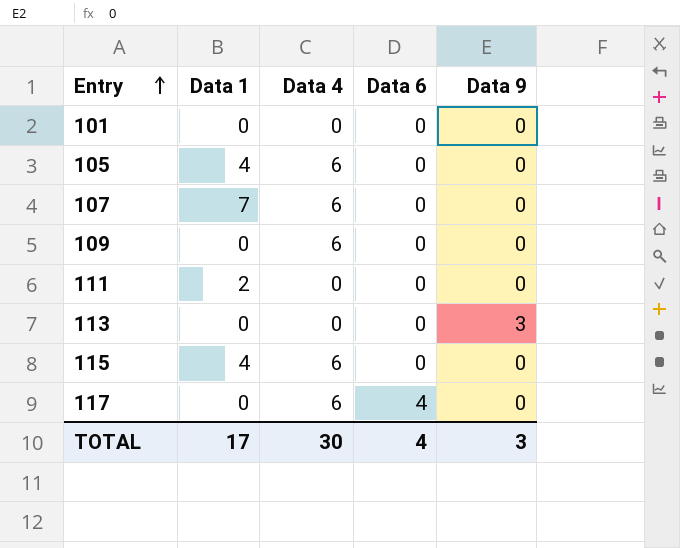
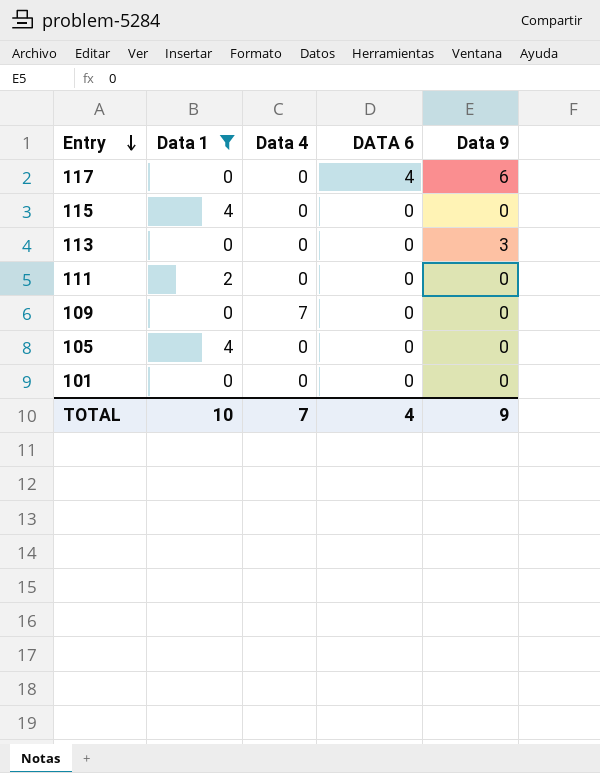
filter: none -> Data 1 != 7
row order: Entry ascending -> Entry descending
column name: Data 6 -> DATA 6
117 | Data 4: 6 -> 0
117 | Data 9: 0 -> 6
115 | Data 4: 6 -> 0
109 | Data 4: 6 -> 7
105 | Data 4: 6 -> 0
TOTAL | Data 1: 17 -> 10
TOTAL | Data 4: 30 -> 7
TOTAL | Data 9: 3 -> 9

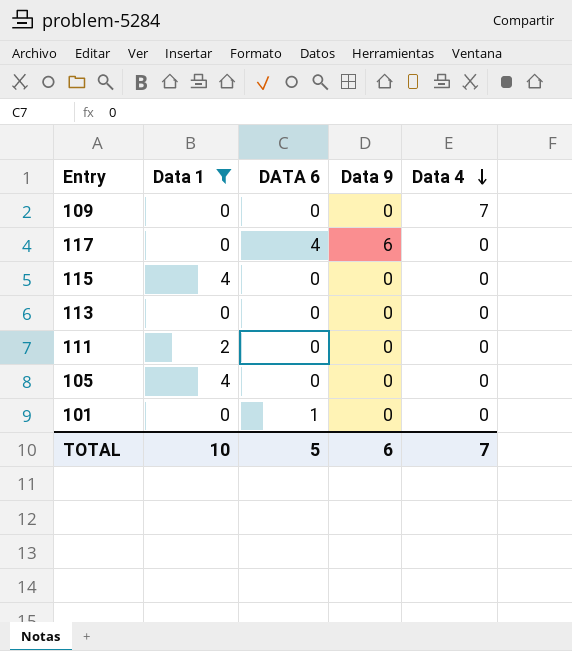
row order: Entry descending -> Data 4 descending
column Data 4 | position: 3 -> 5
113 | Data 9: 3 -> 0
101 | DATA 6: 0 -> 1
TOTAL | DATA 6: 4 -> 5
TOTAL | Data 9: 9 -> 6

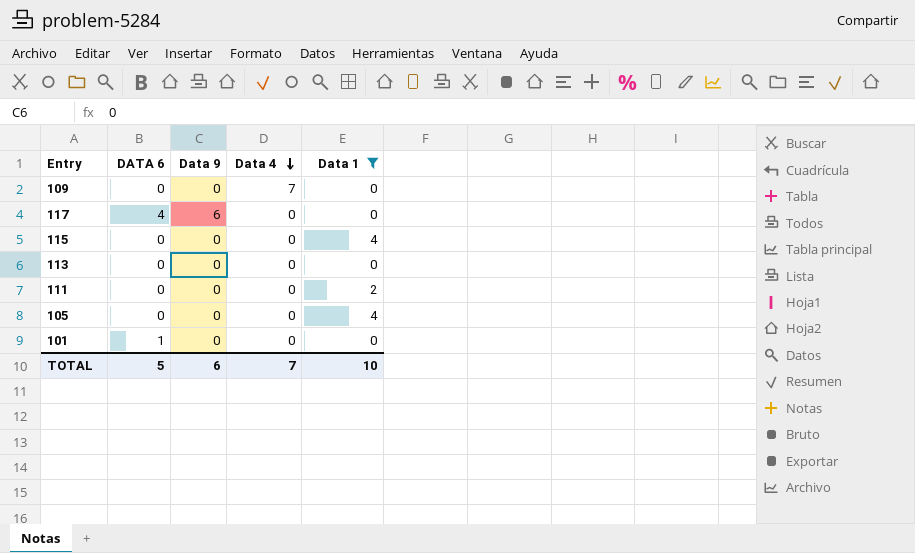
column Data 1 | position: 2 -> 5

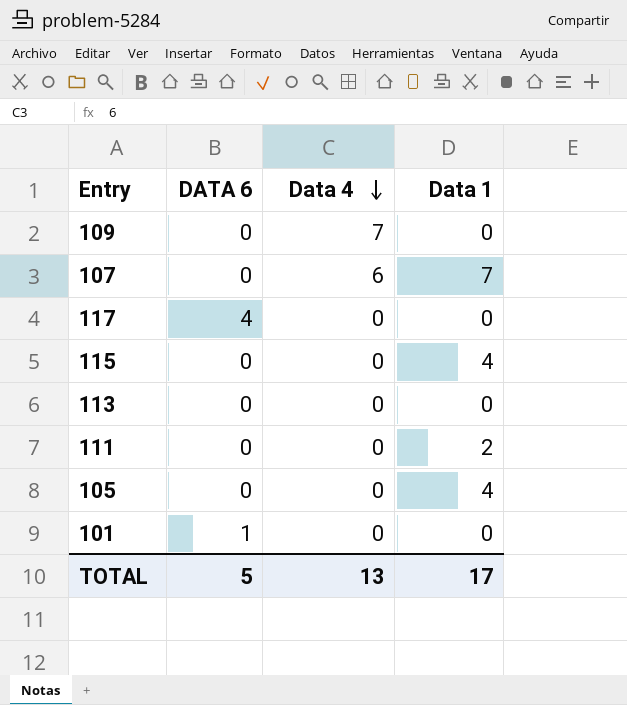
filter: Data 1 != 7 -> none
column Data 9 | position: 3 -> none
TOTAL | Data 4: 7 -> 13
TOTAL | Data 1: 10 -> 17

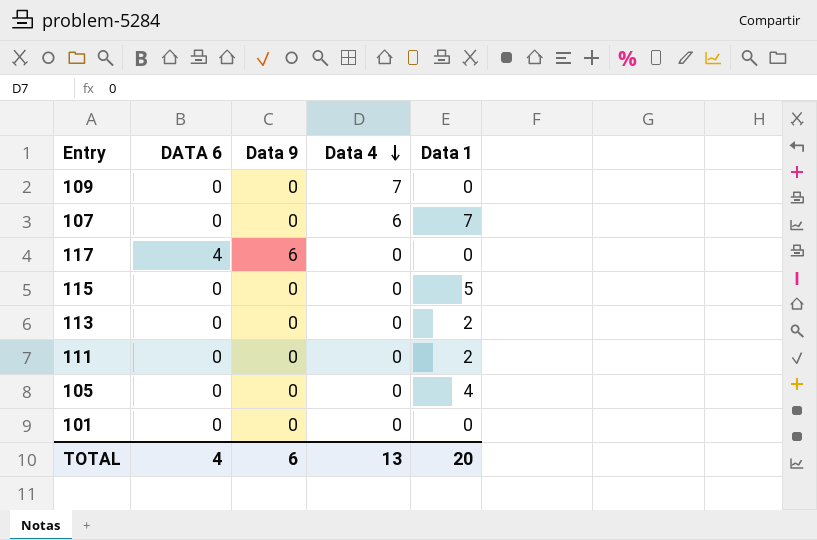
column Data 9 | position: none -> 3
115 | Data 1: 4 -> 5
113 | Data 1: 0 -> 2
101 | DATA 6: 1 -> 0
TOTAL | DATA 6: 5 -> 4
TOTAL | Data 1: 17 -> 20

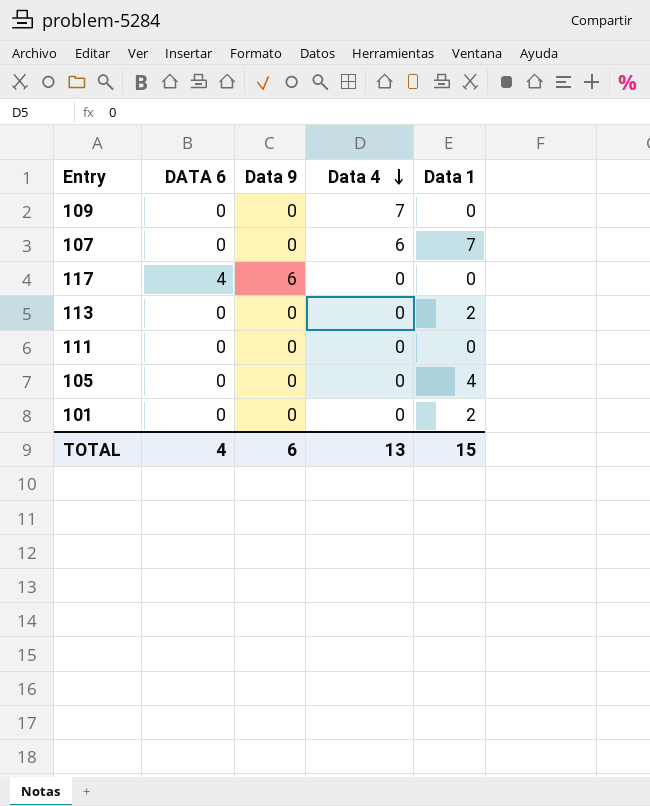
row 115: 0 | 0 | 0 | 5 -> none
111 | Data 1: 2 -> 0
101 | Data 1: 0 -> 2
TOTAL | Data 1: 20 -> 15

